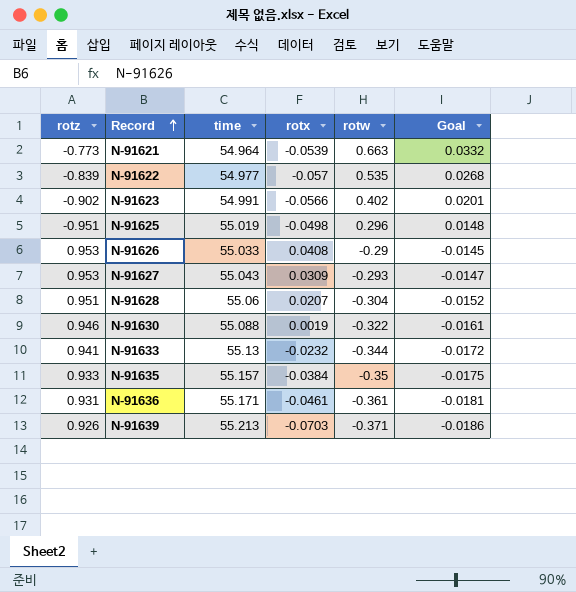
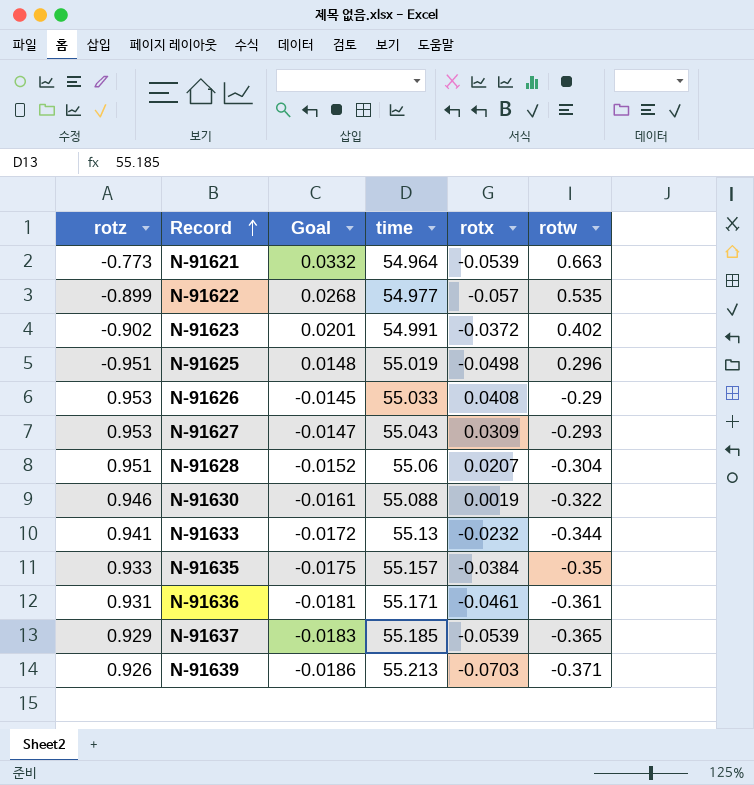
column Goal | position: 6 -> 3
N-91622 | rotz: -0.839 -> -0.899
N-91623 | rotx: -0.0566 -> -0.0372
row N-91637: none -> 0.929 | -0.0183 | 55.185 | -0.0539 | -0.365

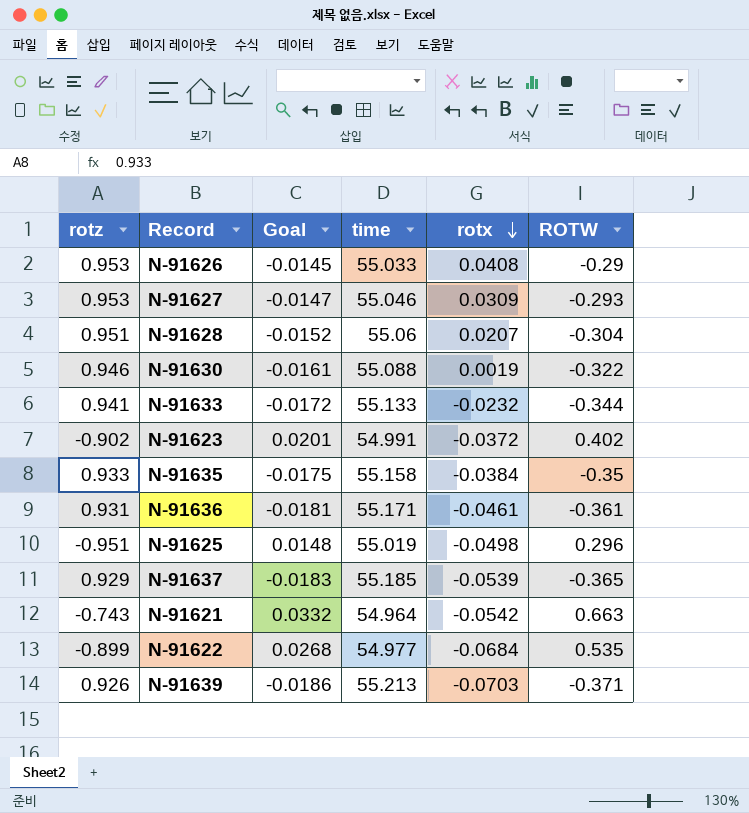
row order: Record ascending -> rotx descending
column name: rotw -> ROTW
N-91627 | time: 55.043 -> 55.046
N-91633 | time: 55.13 -> 55.133
N-91635 | time: 55.157 -> 55.158
N-91621 | rotz: -0.773 -> -0.743
N-91621 | rotx: -0.0539 -> -0.0542
N-91622 | rotx: -0.057 -> -0.0684

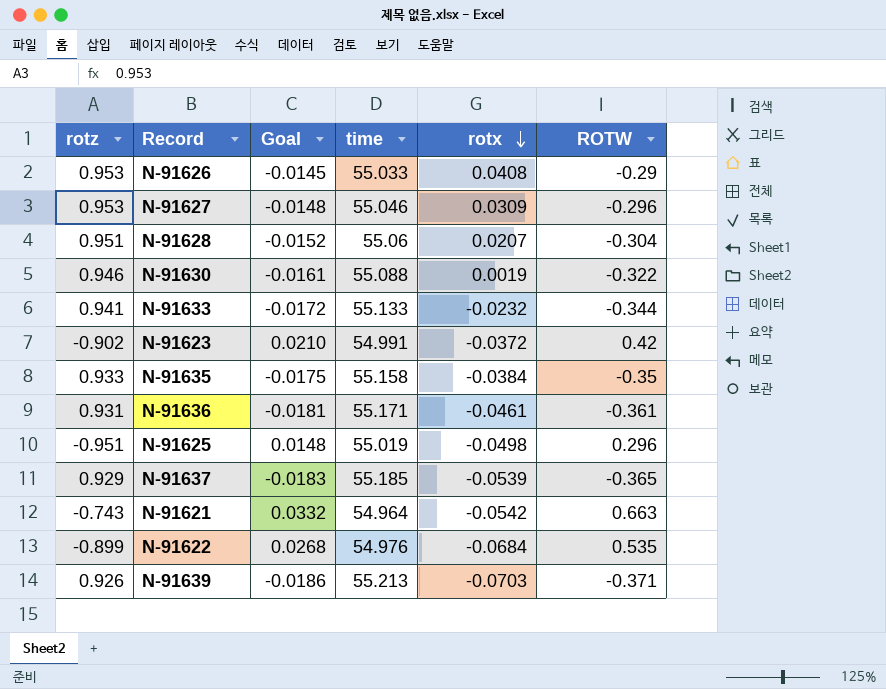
N-91627 | Goal: -0.0147 -> -0.0148
N-91627 | ROTW: -0.293 -> -0.296
N-91623 | Goal: 0.0201 -> 0.0210
N-91623 | ROTW: 0.402 -> 0.42
N-91622 | time: 54.977 -> 54.976

